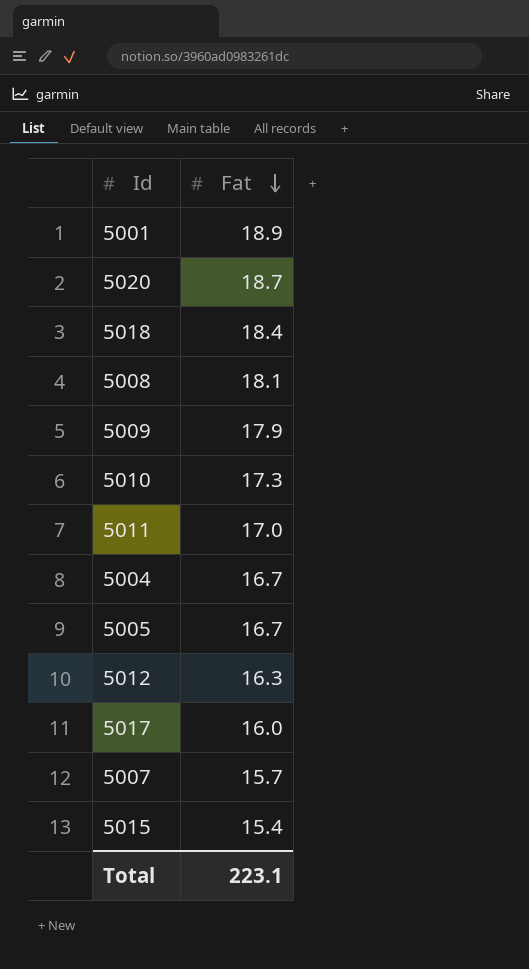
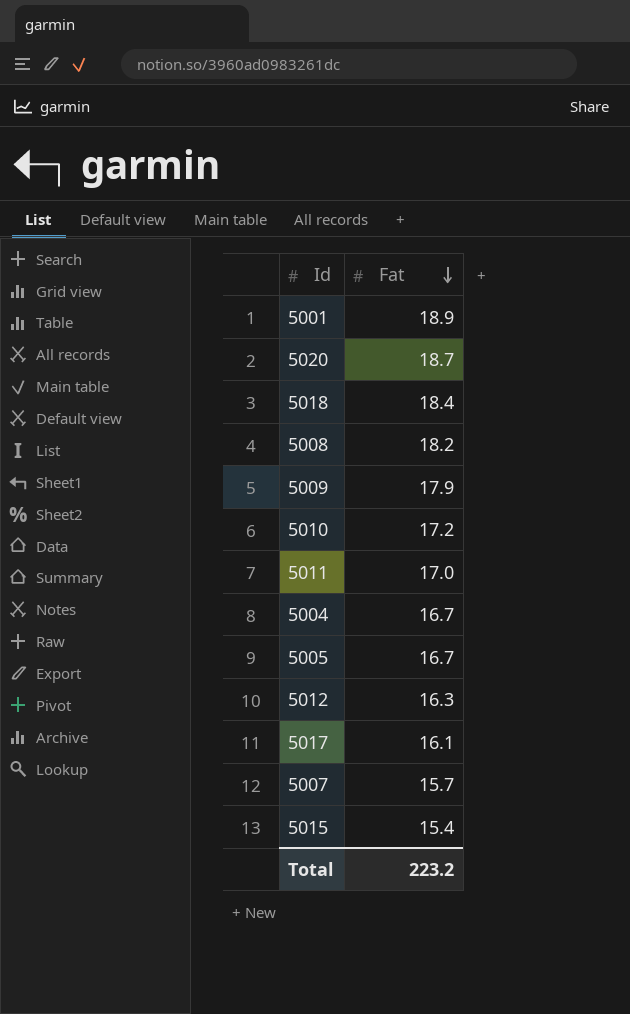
5008 | Fat: 18.1 -> 18.2
5010 | Fat: 17.3 -> 17.2
5017 | Fat: 16.0 -> 16.1
Total | Fat: 223.1 -> 223.2

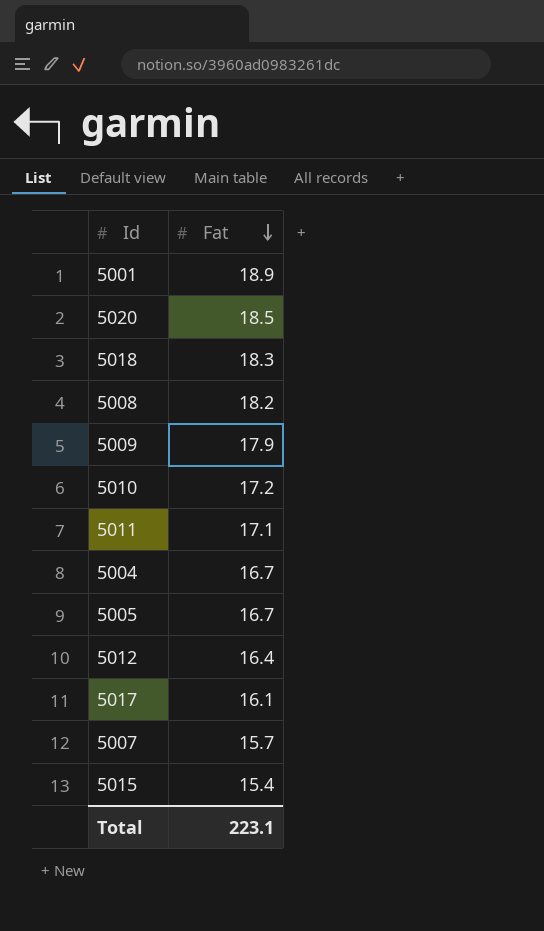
5020 | Fat: 18.7 -> 18.5
5018 | Fat: 18.4 -> 18.3
5011 | Fat: 17.0 -> 17.1
5012 | Fat: 16.3 -> 16.4
Total | Fat: 223.2 -> 223.1

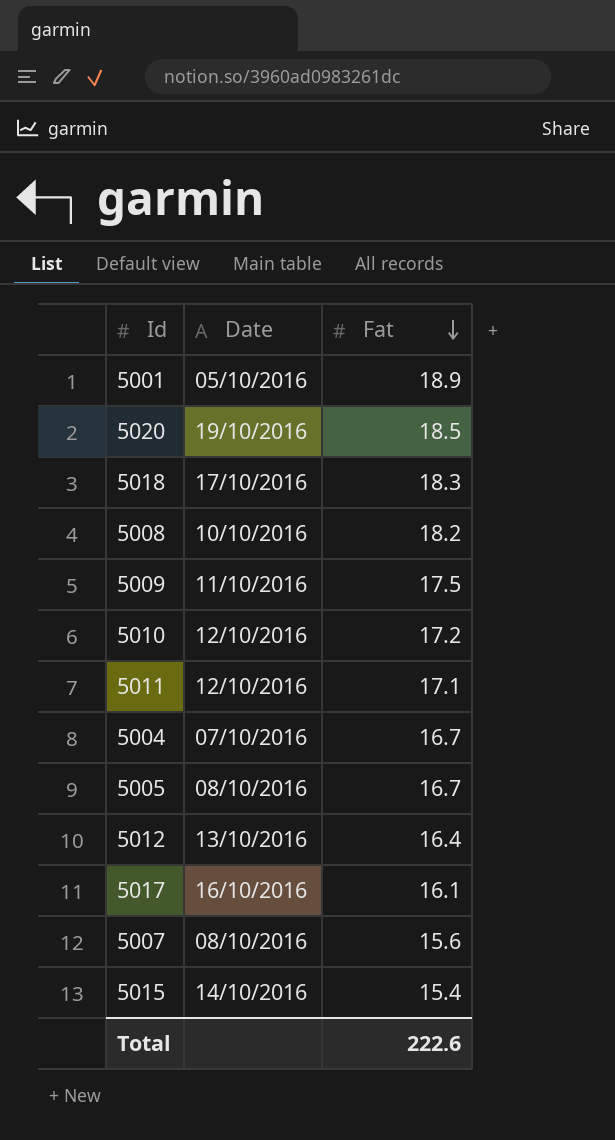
column Date | position: none -> 2
5009 | Fat: 17.9 -> 17.5
5007 | Fat: 15.7 -> 15.6
Total | Fat: 223.1 -> 222.6

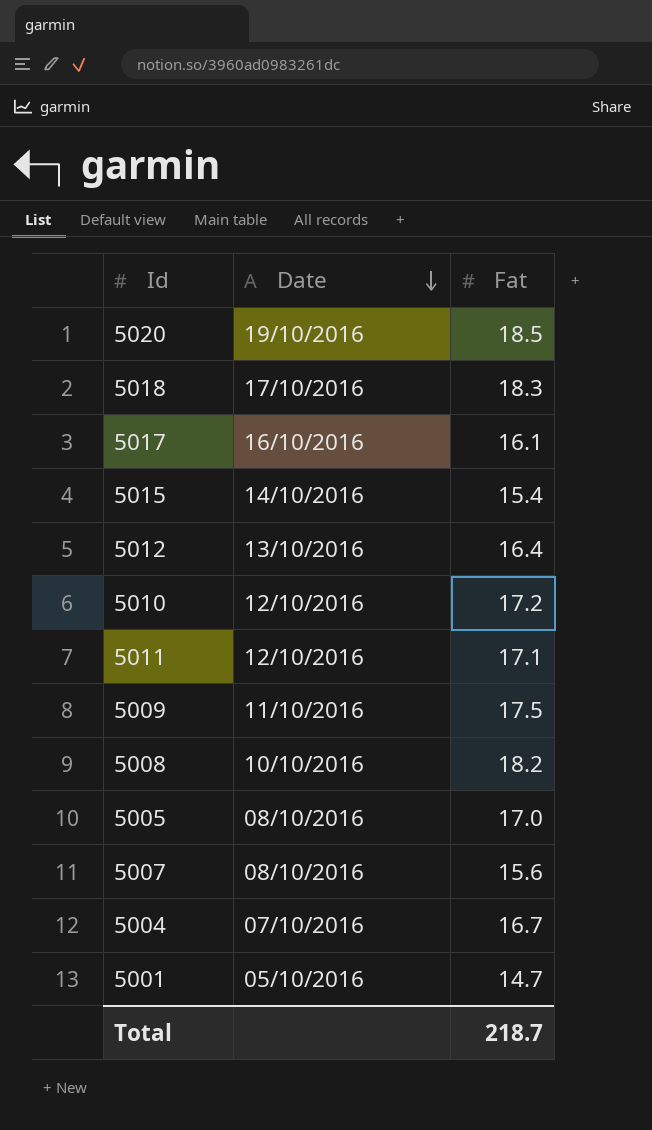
row order: Fat descending -> Date descending
5005 | Fat: 16.7 -> 17.0
5001 | Fat: 18.9 -> 14.7
Total | Fat: 222.6 -> 218.7

